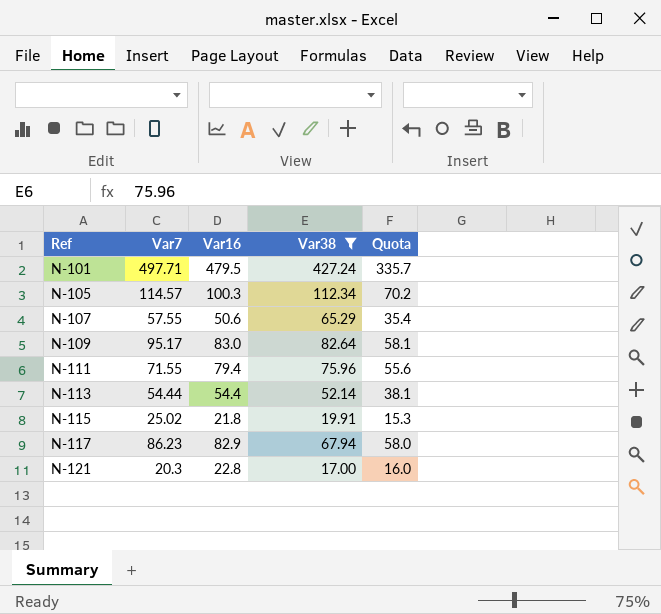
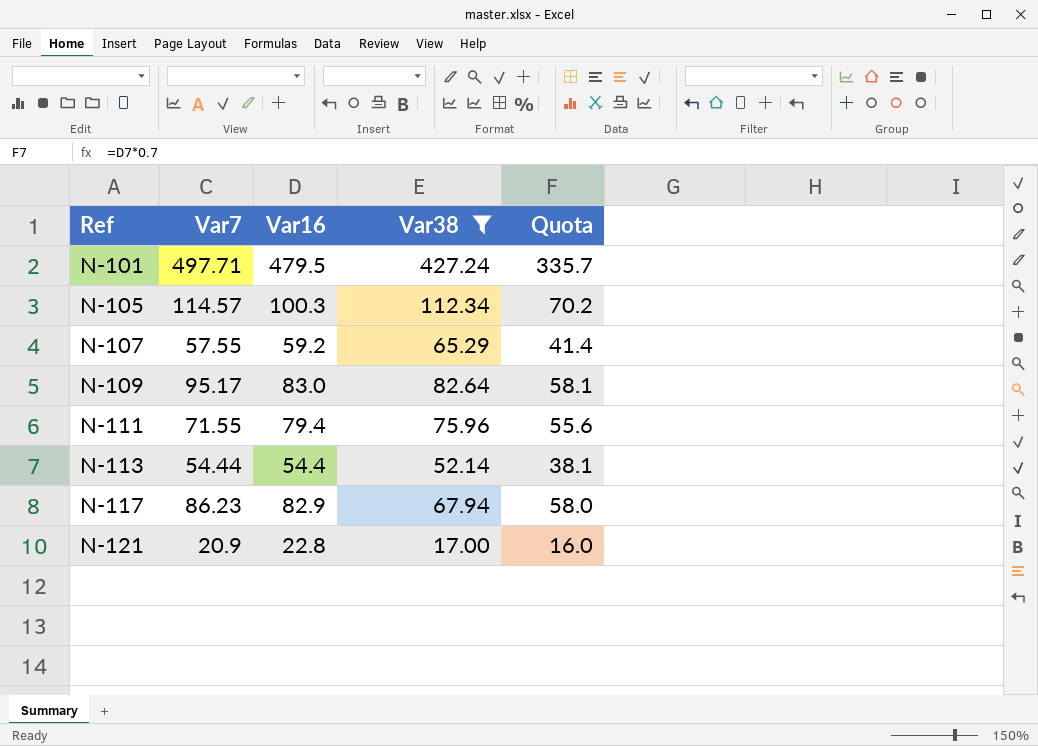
row N-115: 25.02 | 21.8 | 19.91 | 15.3 -> none
N-107 | Var16: 50.6 -> 59.2
N-107 | Quota: 35.4 -> 41.4
N-121 | Var7: 20.3 -> 20.9

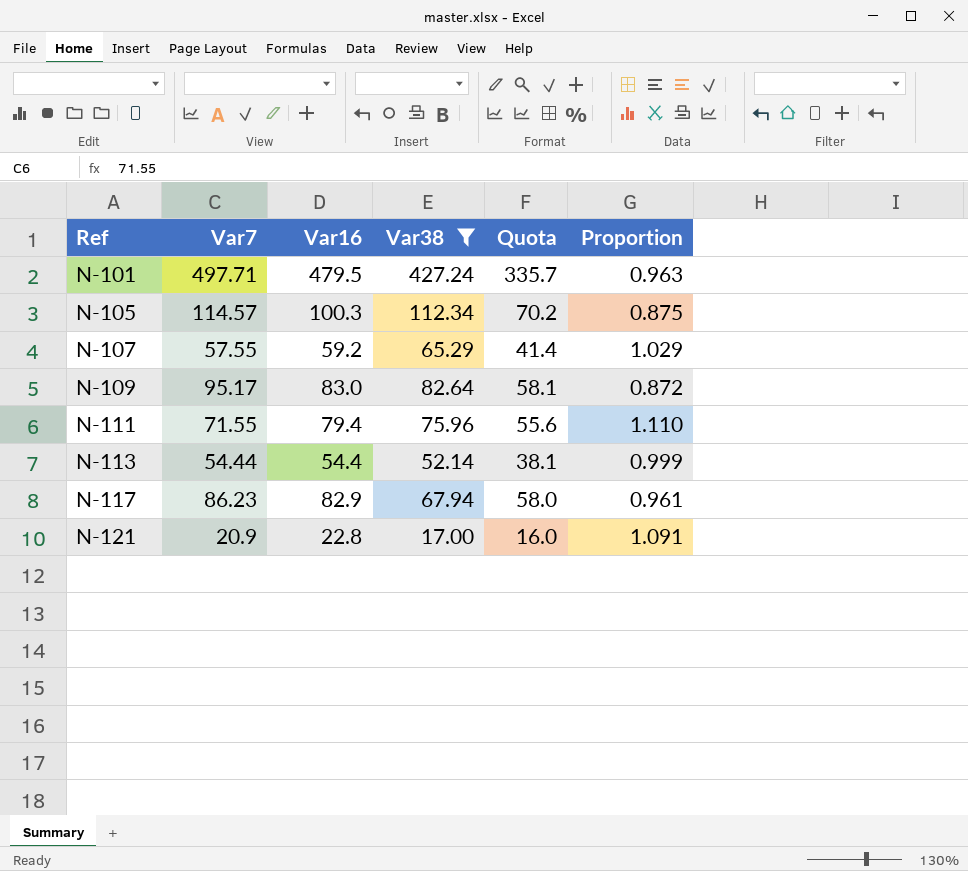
column Proportion | formula: none -> [Var16] / [Var7]

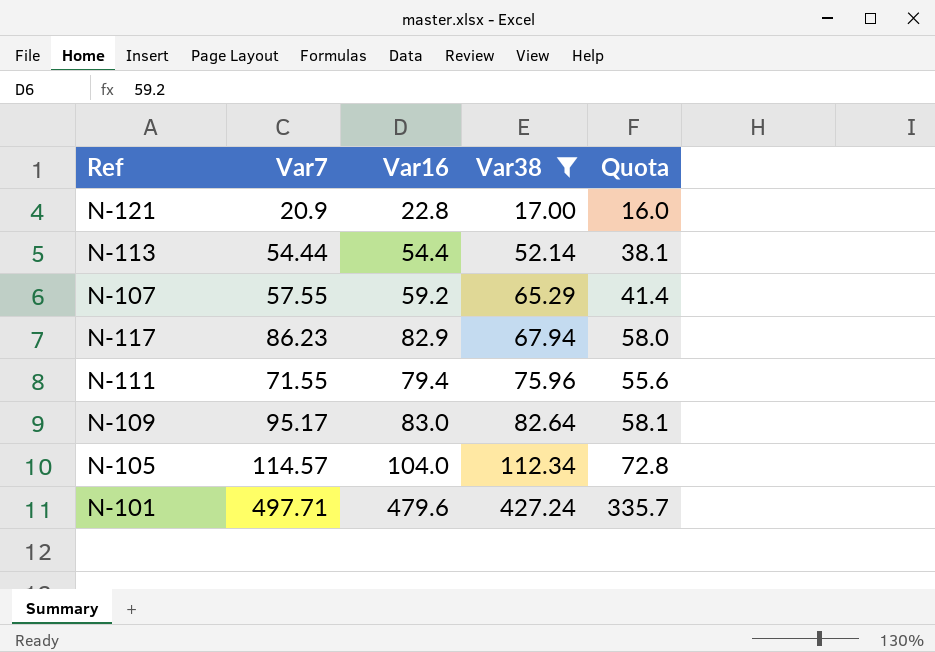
row order: Ref ascending -> Var38 ascending
column Proportion | formula: [Var16] / [Var7] -> none
N-105 | Var16: 100.3 -> 104.0
N-105 | Quota: 70.2 -> 72.8
N-101 | Var16: 479.5 -> 479.6

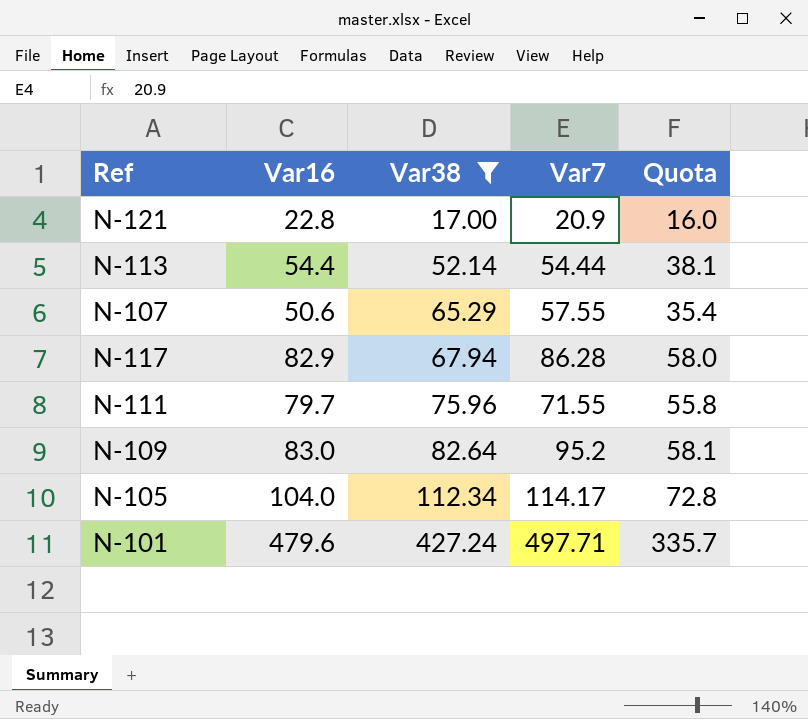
column Var7 | position: 2 -> 4
N-107 | Var16: 59.2 -> 50.6
N-107 | Quota: 41.4 -> 35.4
N-117 | Var7: 86.23 -> 86.28
N-111 | Var16: 79.4 -> 79.7
N-111 | Quota: 55.6 -> 55.8
N-109 | Var7: 95.17 -> 95.2
N-105 | Var7: 114.57 -> 114.17

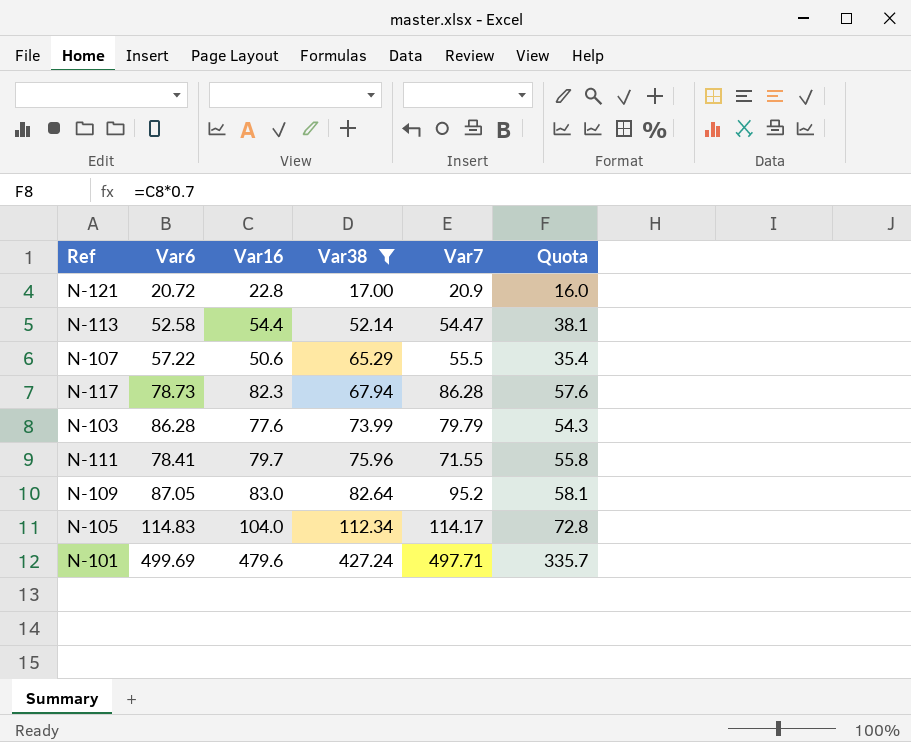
column Var6 | position: none -> 2
N-113 | Var7: 54.44 -> 54.47
N-107 | Var7: 57.55 -> 55.5
N-117 | Var16: 82.9 -> 82.3
N-117 | Quota: 58.0 -> 57.6
row N-103: none -> 86.28 | 77.6 | 73.99 | 79.79 | 54.3

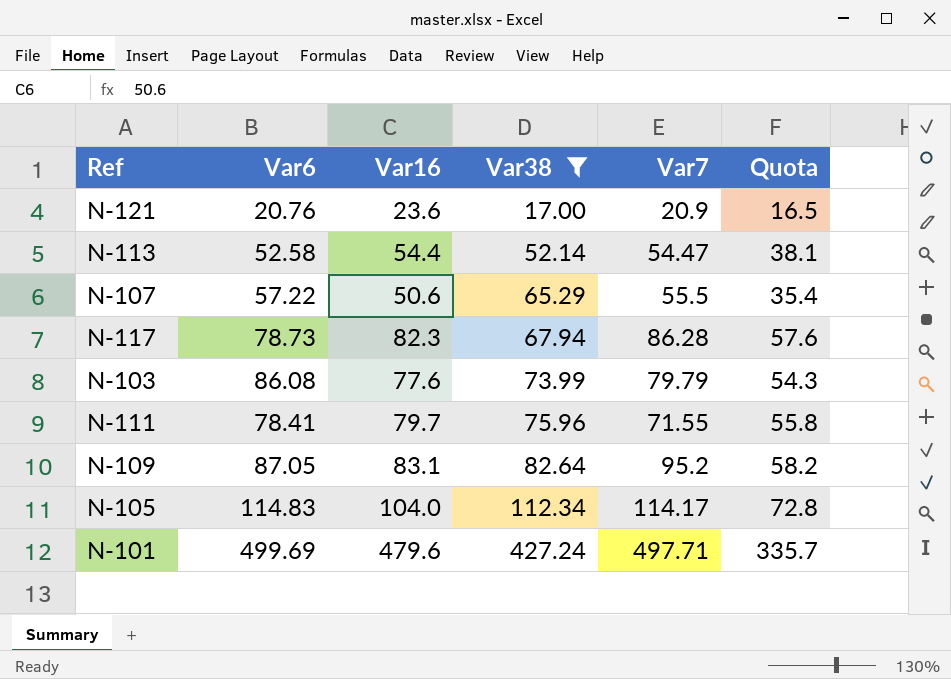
N-121 | Var6: 20.72 -> 20.76
N-121 | Var16: 22.8 -> 23.6
N-121 | Quota: 16.0 -> 16.5
N-103 | Var6: 86.28 -> 86.08
N-109 | Var16: 83.0 -> 83.1
N-109 | Quota: 58.1 -> 58.2

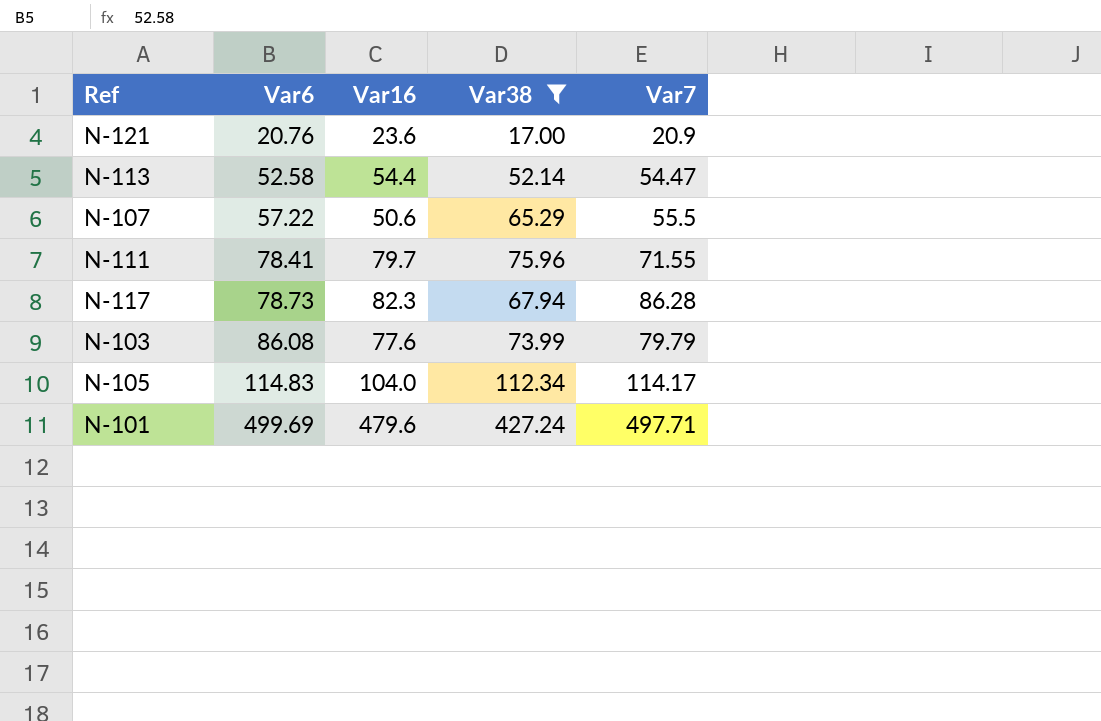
row order: Var38 ascending -> Var6 ascending
column Quota | formula: [Var16] * 0.7 -> none
row N-109: 87.05 | 83.1 | 82.64 | 95.2 | 58.2 -> none

